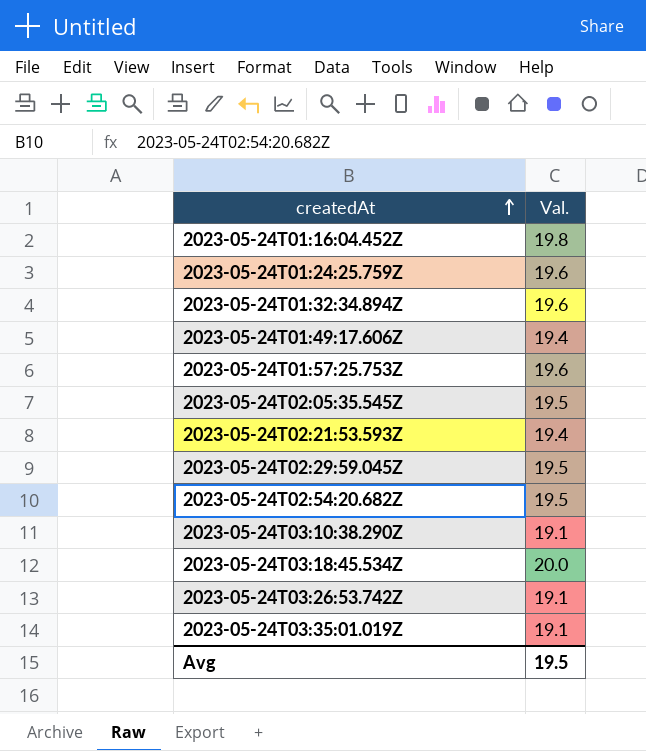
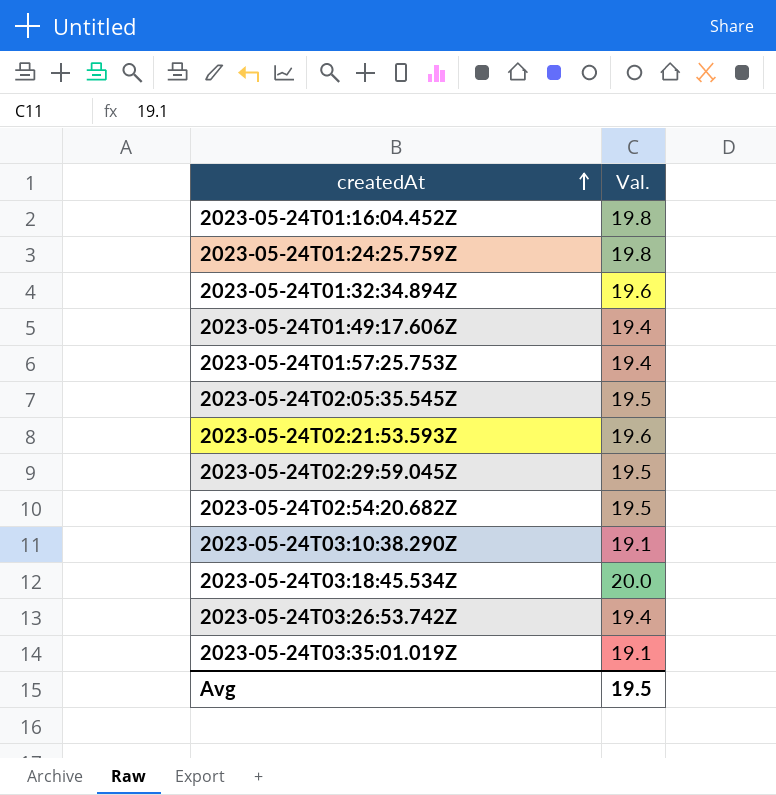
2023-05-24T01:24:25.759Z | Val.: 19.6 -> 19.8
2023-05-24T01:57:25.753Z | Val.: 19.6 -> 19.4
2023-05-24T02:21:53.593Z | Val.: 19.4 -> 19.6
2023-05-24T03:26:53.742Z | Val.: 19.1 -> 19.4

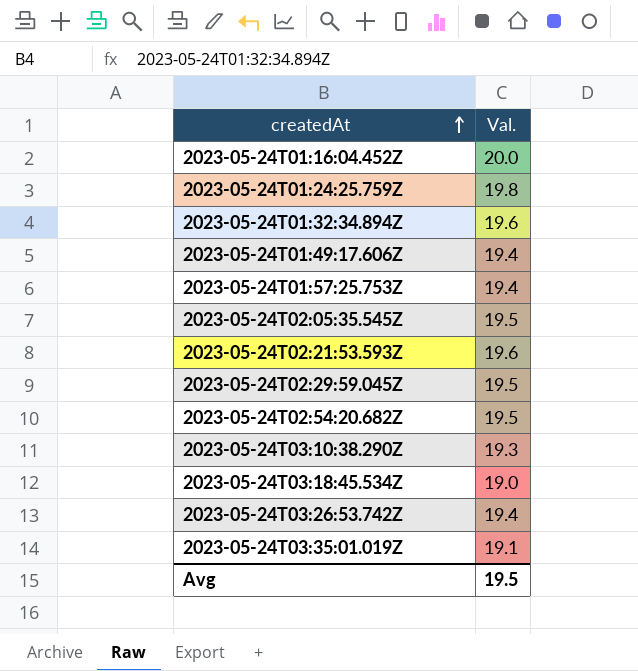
2023-05-24T01:16:04.452Z | Val.: 19.8 -> 20.0
2023-05-24T03:10:38.290Z | Val.: 19.1 -> 19.3
2023-05-24T03:18:45.534Z | Val.: 20.0 -> 19.0

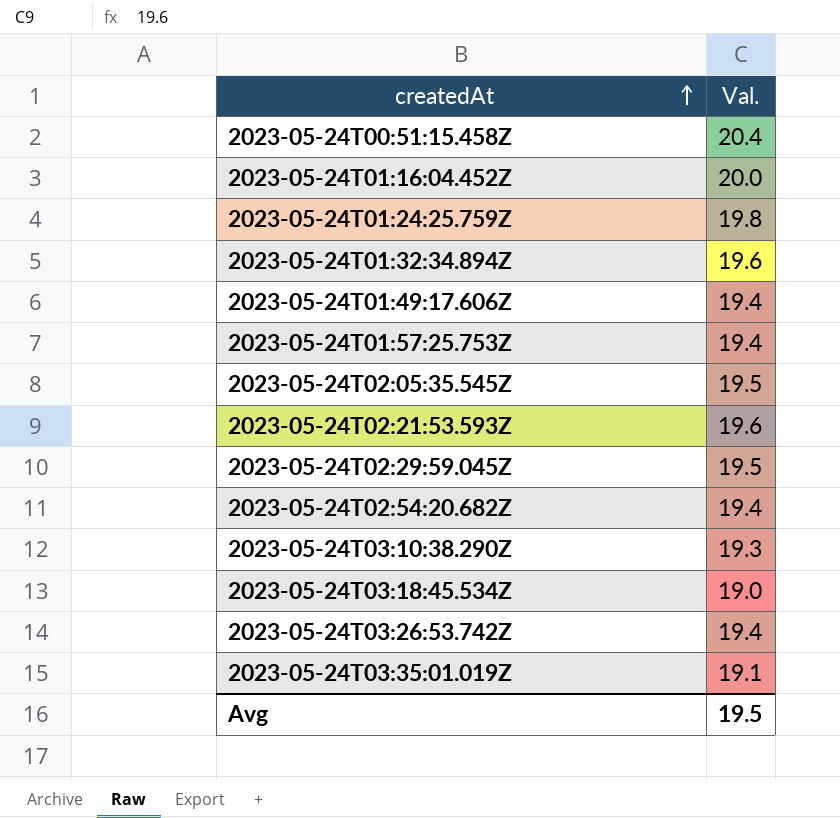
row 2023-05-24T00:51:15.458Z: none -> 20.4
2023-05-24T02:54:20.682Z | Val.: 19.5 -> 19.4

